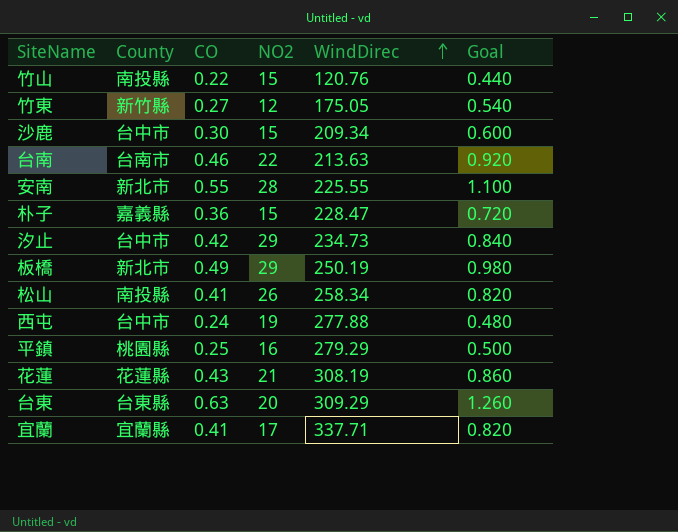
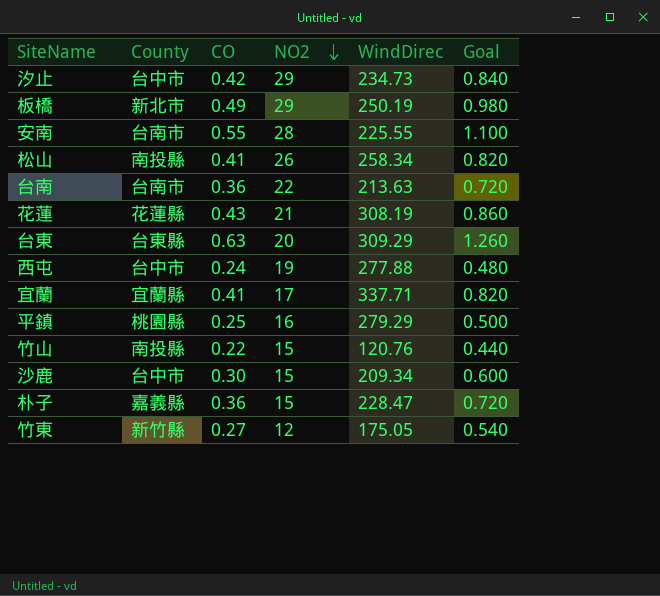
row order: WindDirec ascending -> NO2 descending
安南 | County: 新北市 -> 台南市
台南 | CO: 0.46 -> 0.36
台南 | Goal: 0.920 -> 0.720

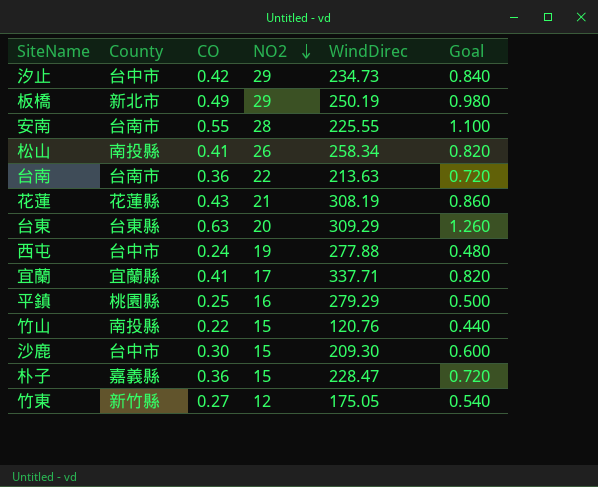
沙鹿 | WindDirec: 209.34 -> 209.30

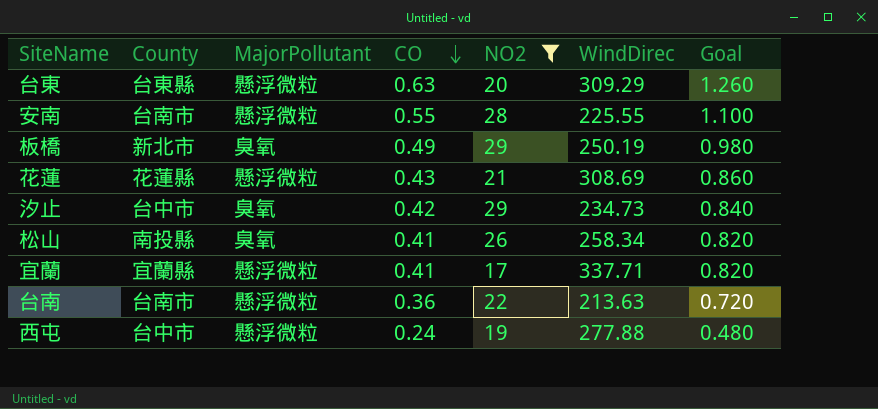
filter: none -> NO2 >= 17
row order: NO2 descending -> CO descending
column MajorPollutant | position: none -> 3
花蓮 | WindDirec: 308.19 -> 308.69

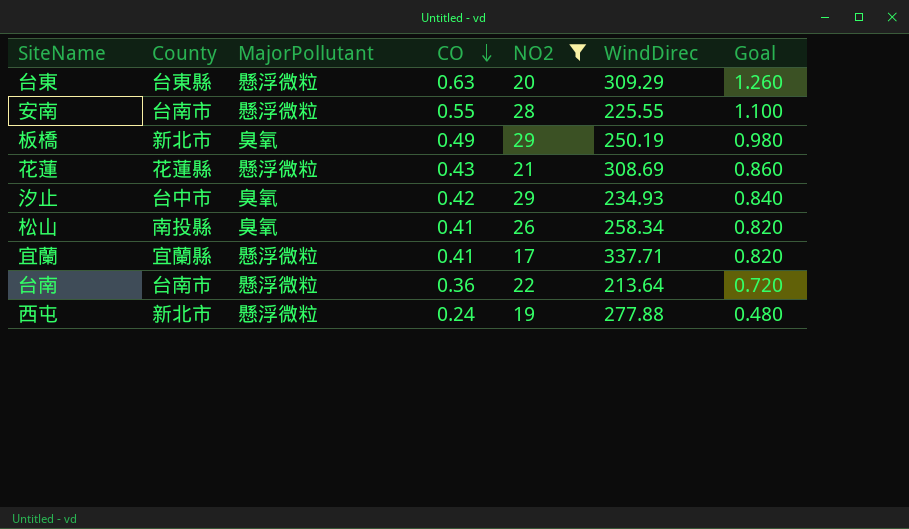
汐止 | WindDirec: 234.73 -> 234.93
台南 | WindDirec: 213.63 -> 213.64
西屯 | County: 台中市 -> 新北市

